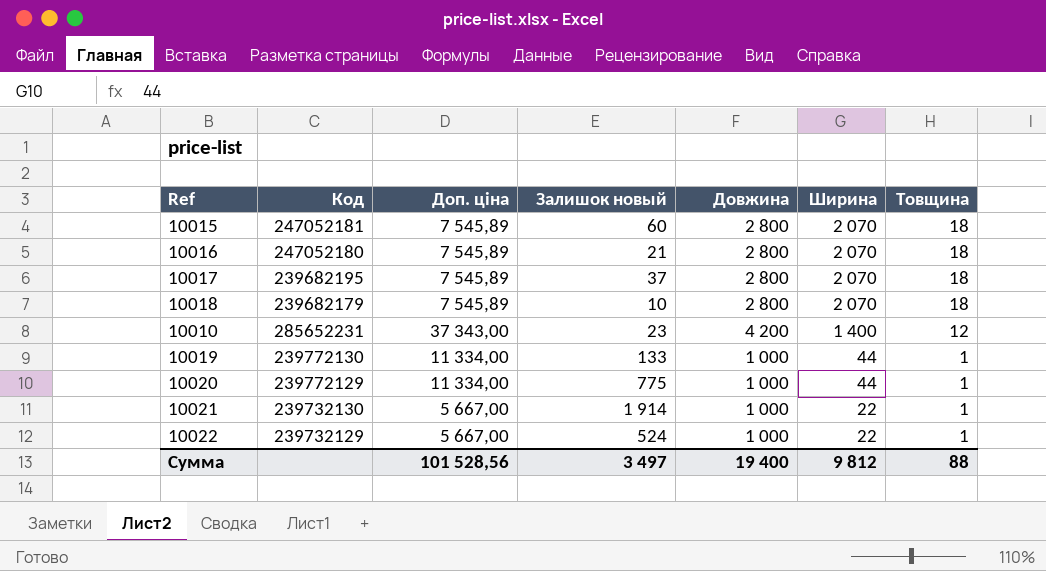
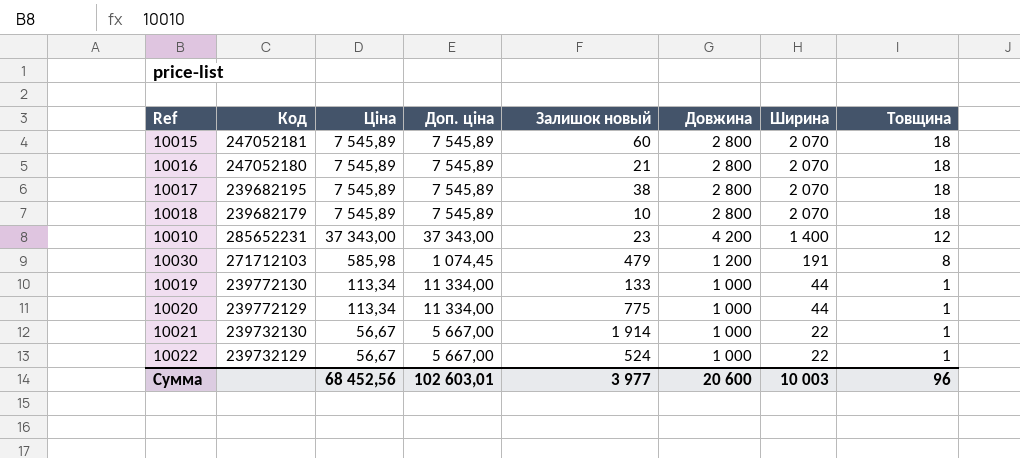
column Ціна | position: none -> 3
10017 | Залишок новый: 37 -> 38
row 10030: none -> 271712103 | 585,98 | 1 074,45 | 479 | 1 200 | 191 | 8
Сумма | Доп. ціна: 101 528,56 -> 102 603,01
Сумма | Залишок новый: 3 497 -> 3 977
Сумма | Довжина: 19 400 -> 20 600
Сумма | Ширина: 9 812 -> 10 003
Сумма | Товщина: 88 -> 96

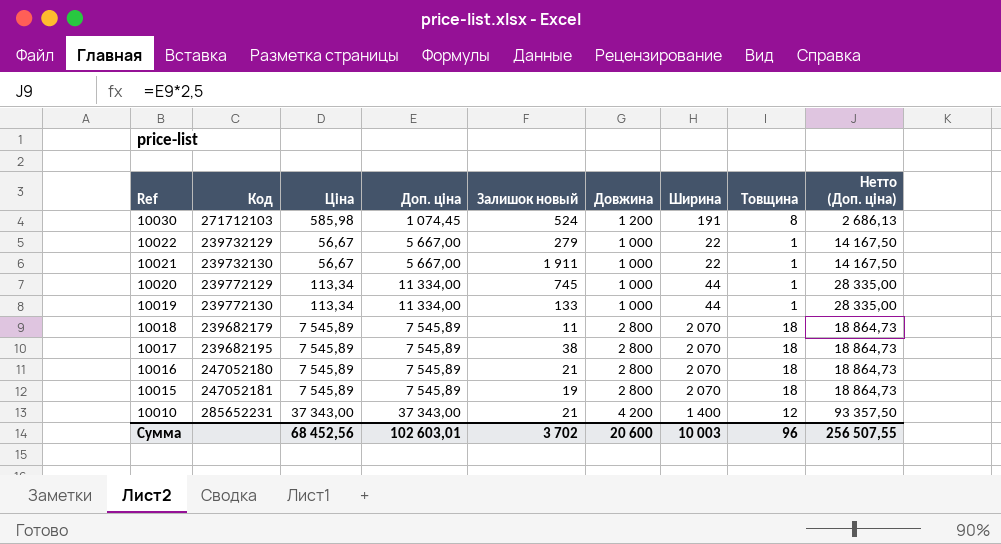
row order: Ширина descending -> Ref descending
column Нетто (Доп. ціна) | formula: none -> [Доп. ціна] * 2,5
10030 | Залишок новый: 479 -> 524
10022 | Залишок новый: 524 -> 279
10021 | Залишок новый: 1 914 -> 1 911
10020 | Залишок новый: 775 -> 745
10018 | Залишок новый: 10 -> 11
10015 | Залишок новый: 60 -> 19
10010 | Залишок новый: 23 -> 21
Сумма | Залишок новый: 3 977 -> 3 702

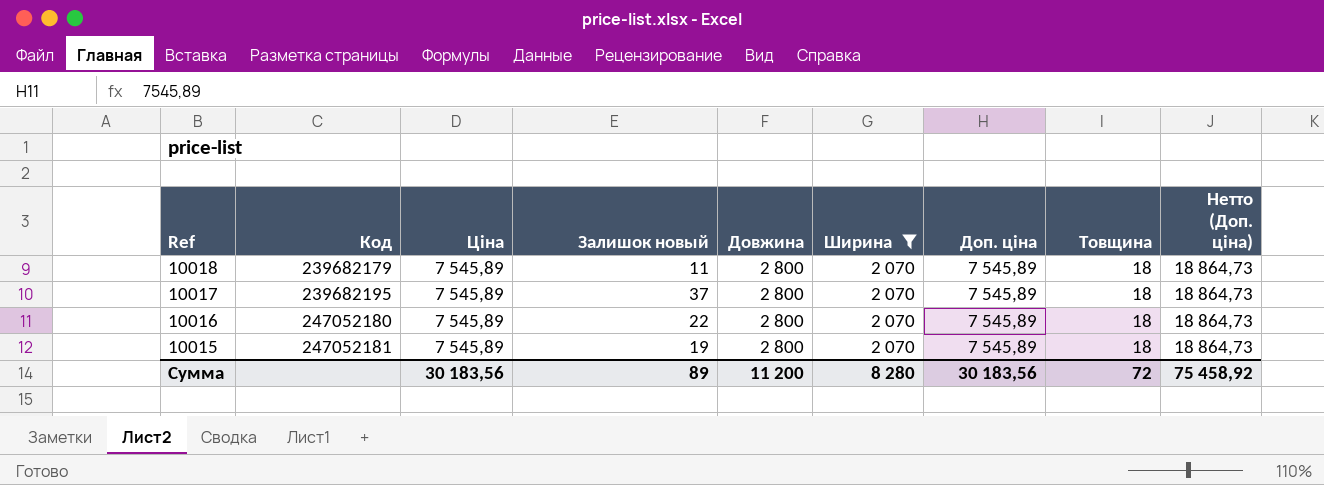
filter: none -> Ширина = 2 070
column Доп. ціна | position: 4 -> 7
10017 | Залишок новый: 38 -> 37
10016 | Залишок новый: 21 -> 22
Сумма | Ціна: 68 452,56 -> 30 183,56
Сумма | Залишок новый: 3 702 -> 89
Сумма | Довжина: 20 600 -> 11 200
Сумма | Ширина: 10 003 -> 8 280
Сумма | Доп. ціна: 102 603,01 -> 30 183,56
Сумма | Товщина: 96 -> 72
Сумма | Нетто (Доп. ціна): 256 507,55 -> 75 458,92

